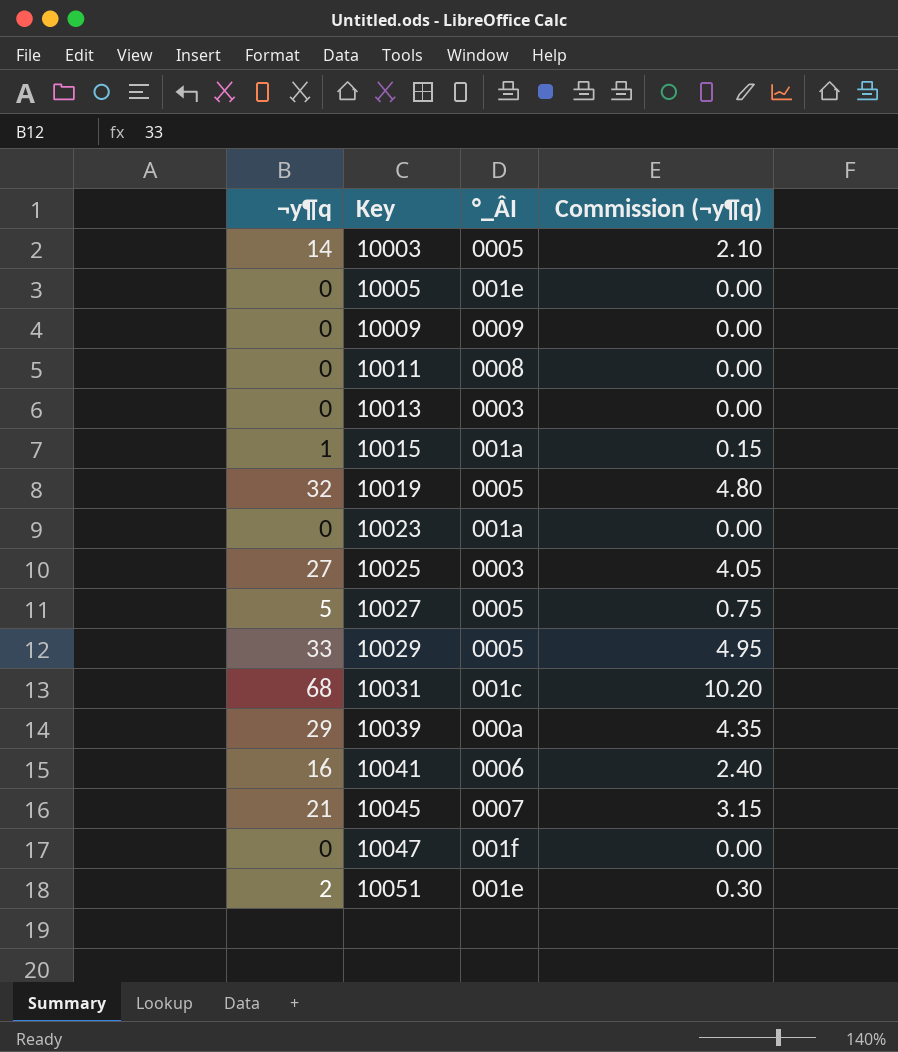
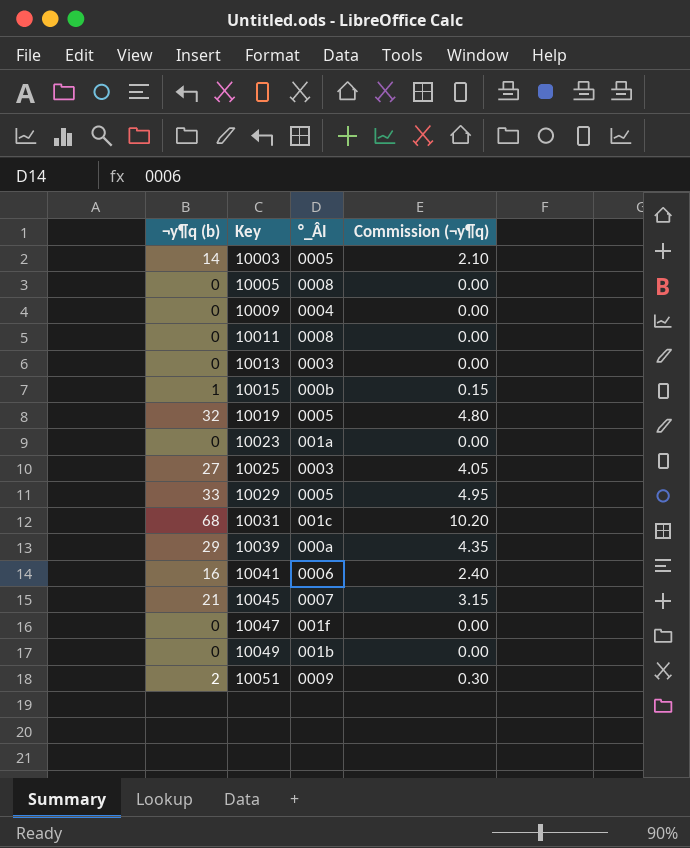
column name: ¬y¶q -> ¬y¶q (b)
row 10027: 5 | 0005 | 0.75 -> none
10005 | °_ÂI: 001e -> 0008
10009 | °_ÂI: 0009 -> 0004
10015 | °_ÂI: 001a -> 000b
row 10049: none -> 0 | 001b | 0.00
10051 | °_ÂI: 001e -> 0009

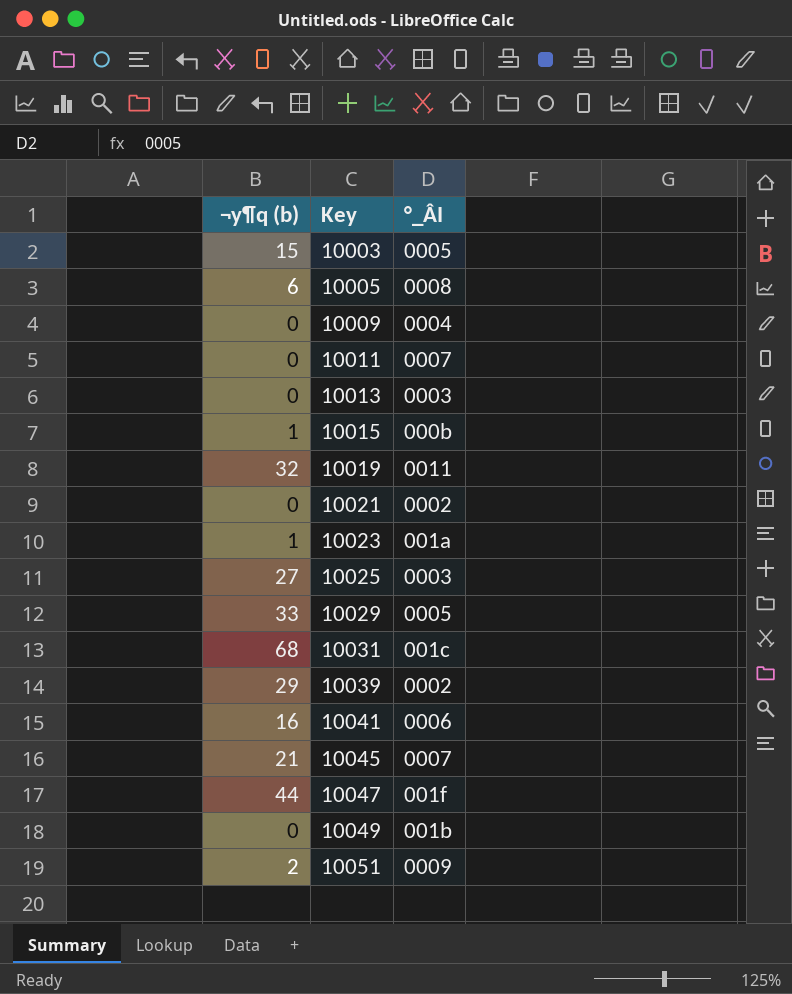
column Commission (¬y¶q) | formula: [¬y¶q (b)] * 0.15 -> none
10003 | ¬y¶q (b): 14 -> 15
10005 | ¬y¶q (b): 0 -> 6
10011 | °_ÂI: 0008 -> 0007
10019 | °_ÂI: 0005 -> 0011
row 10021: none -> 0 | 0002
10023 | ¬y¶q (b): 0 -> 1
10039 | °_ÂI: 000a -> 0002
10047 | ¬y¶q (b): 0 -> 44

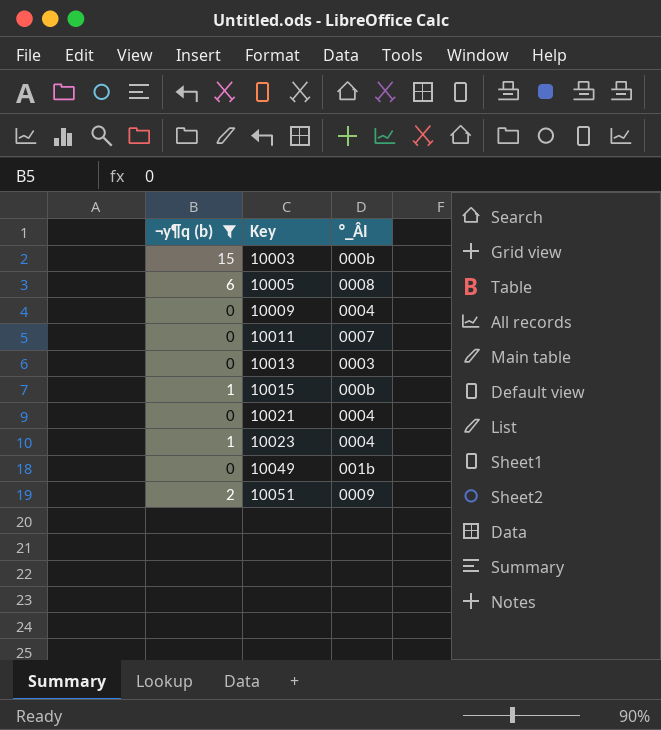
filter: none -> ¬y¶q (b) <= 15
10003 | °_ÂI: 0005 -> 000b
10021 | °_ÂI: 0002 -> 0004
10023 | °_ÂI: 001a -> 0004

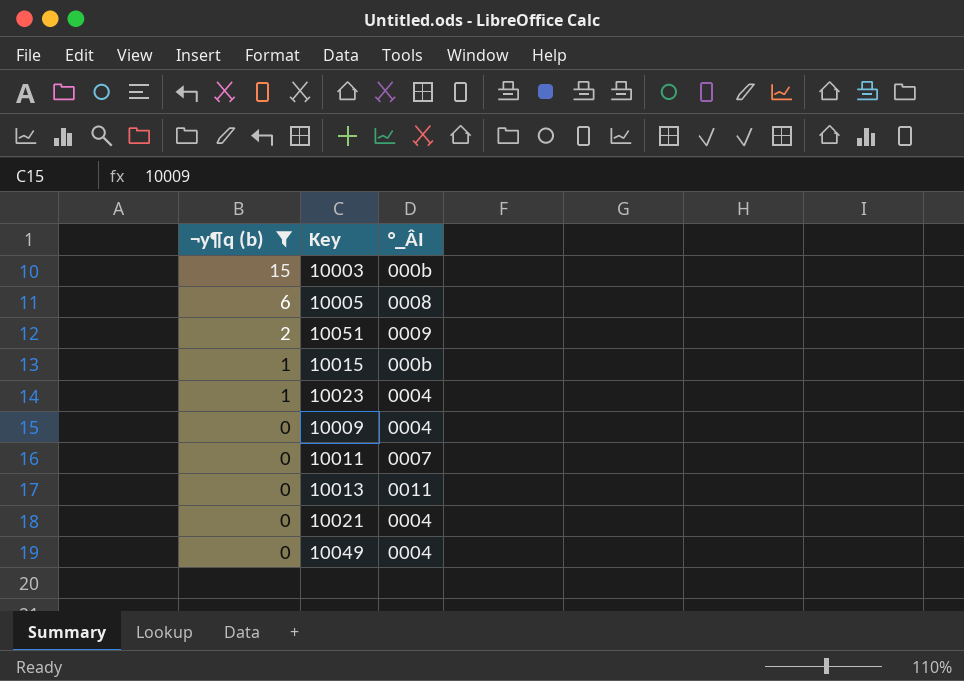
row order: Key ascending -> ¬y¶q (b) descending
10013 | °_ÂI: 0003 -> 0011
10049 | °_ÂI: 001b -> 0004

